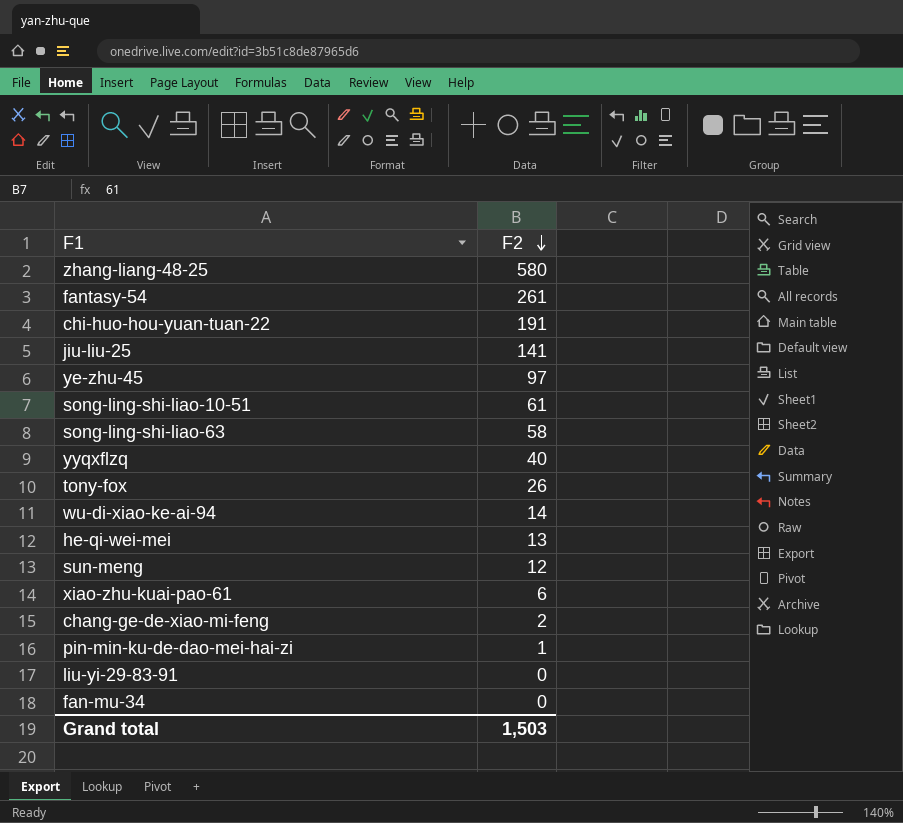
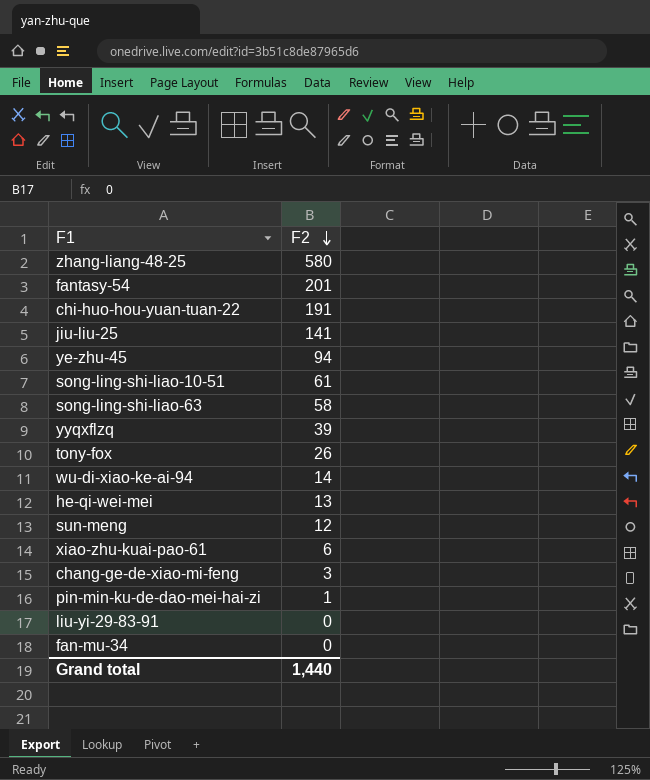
fantasy-54 | F2: 261 -> 201
ye-zhu-45 | F2: 97 -> 94
yyqxflzq | F2: 40 -> 39
chang-ge-de-xiao-mi-feng | F2: 2 -> 3
Grand total | F2: 1,503 -> 1,440

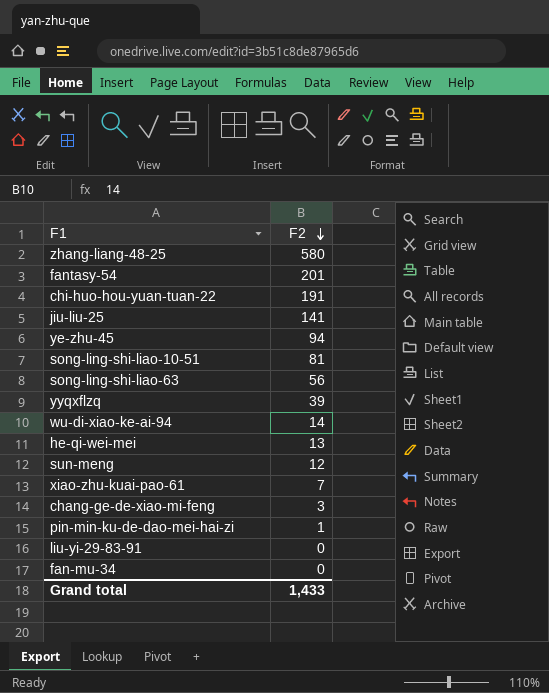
row tony-fox: 26 -> none
song-ling-shi-liao-10-51 | F2: 61 -> 81
song-ling-shi-liao-63 | F2: 58 -> 56
xiao-zhu-kuai-pao-61 | F2: 6 -> 7
Grand total | F2: 1,440 -> 1,433

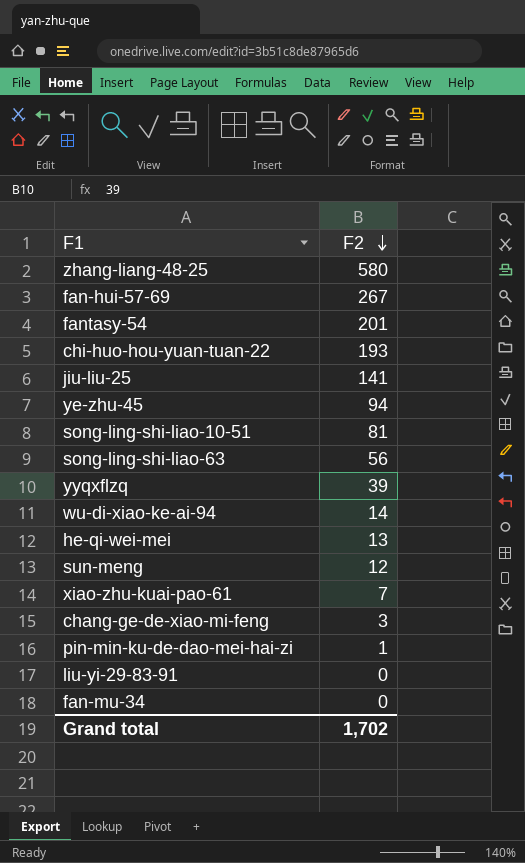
row fan-hui-57-69: none -> 267
chi-huo-hou-yuan-tuan-22 | F2: 191 -> 193
Grand total | F2: 1,433 -> 1,702

